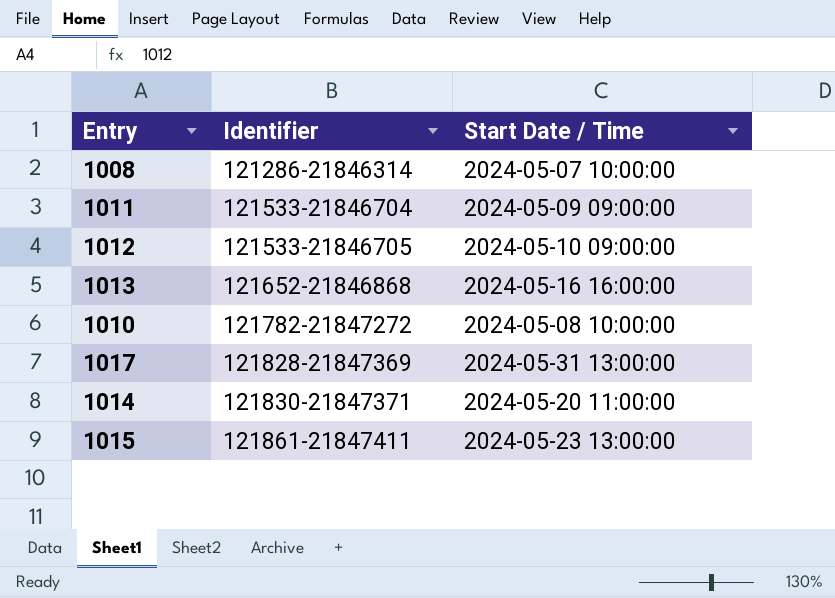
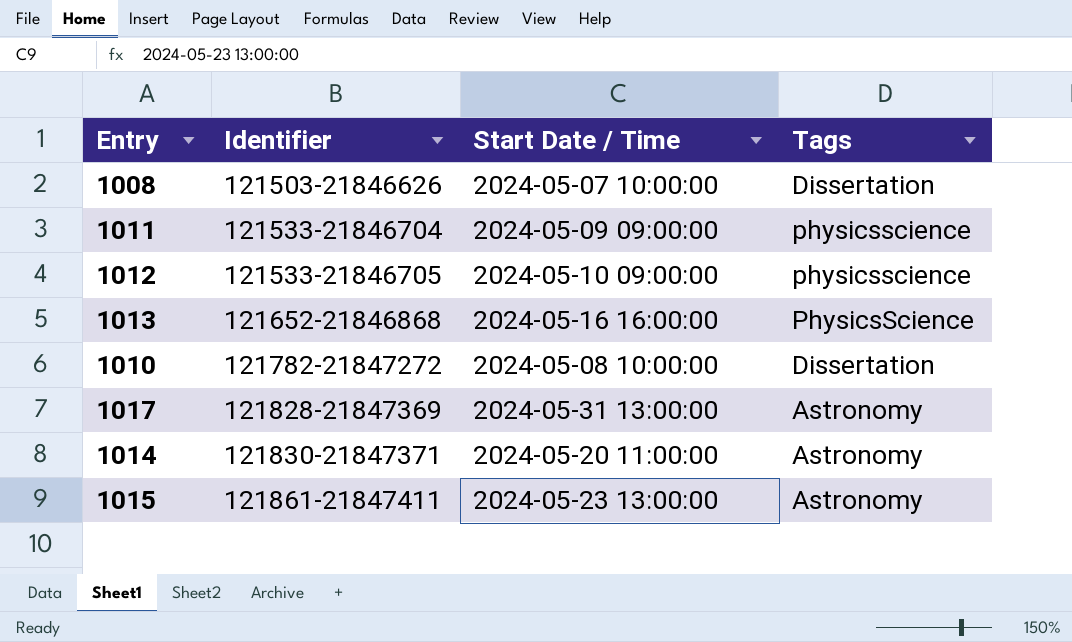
column Tags | position: none -> 4
1008 | Identifier: 121286-21846314 -> 121503-21846626

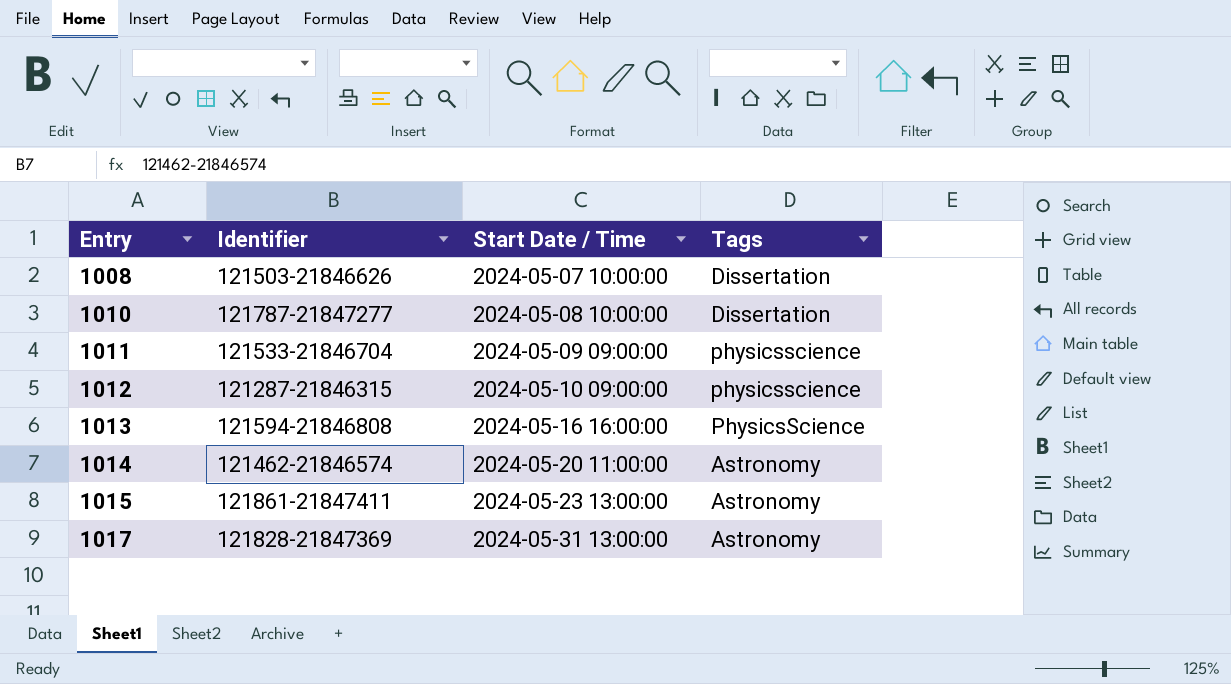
row order: Identifier ascending -> Entry ascending
1010 | Identifier: 121782-21847272 -> 121787-21847277
1012 | Identifier: 121533-21846705 -> 121287-21846315
1013 | Identifier: 121652-21846868 -> 121594-21846808
1014 | Identifier: 121830-21847371 -> 121462-21846574

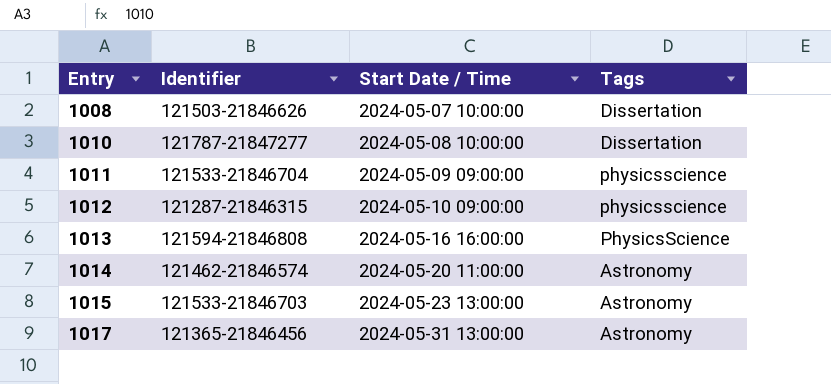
1015 | Identifier: 121861-21847411 -> 121533-21846703
1017 | Identifier: 121828-21847369 -> 121365-21846456

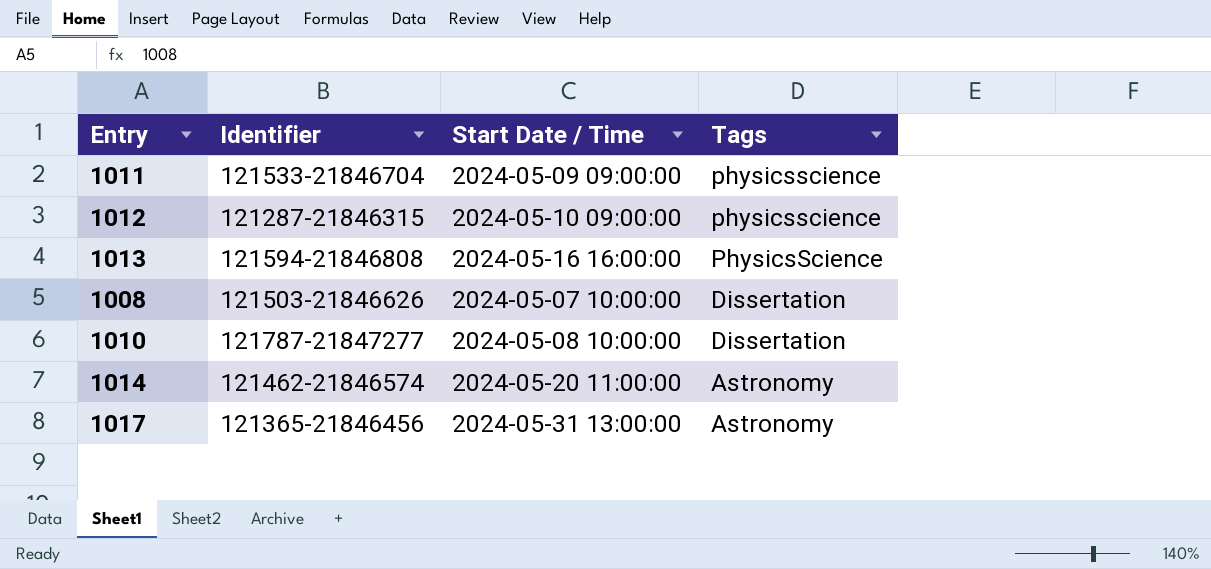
row order: Entry ascending -> Tags descending
row 1015: 121533-21846703 | 2024-05-23 13:00:00 | Astronomy -> none

